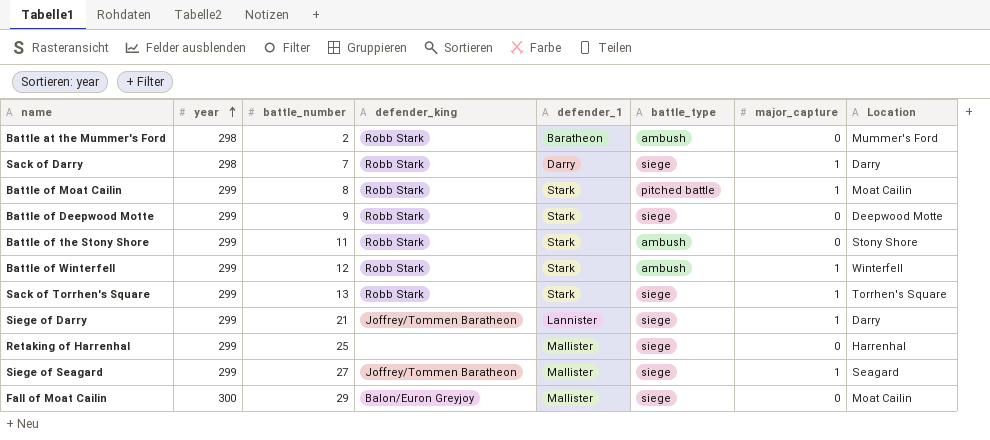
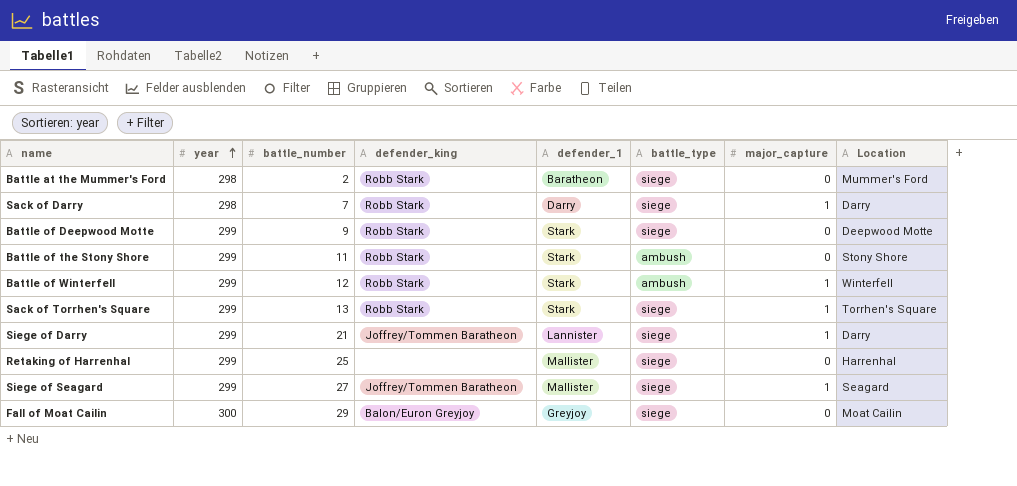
row Battle of Moat Cailin: 299 | 8 | Robb Stark | Stark | pitched battle | 1 | Moat Cailin -> none
Battle at the Mummer's Ford | battle_type: ambush -> siege
Fall of Moat Cailin | defender_1: Mallister -> Greyjoy

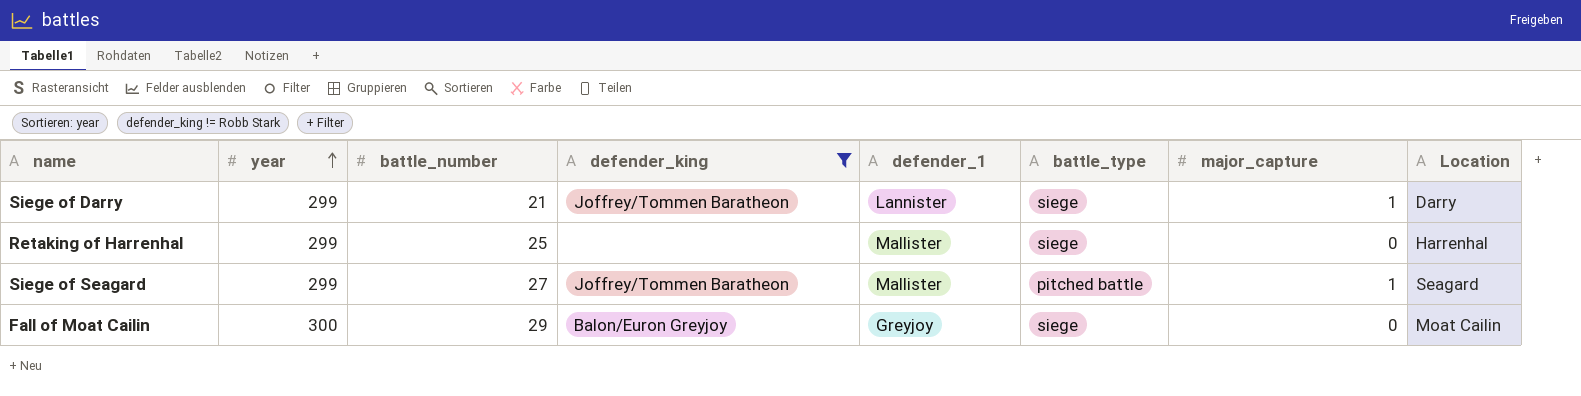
filter: none -> defender_king != Robb Stark
Siege of Seagard | battle_type: siege -> pitched battle

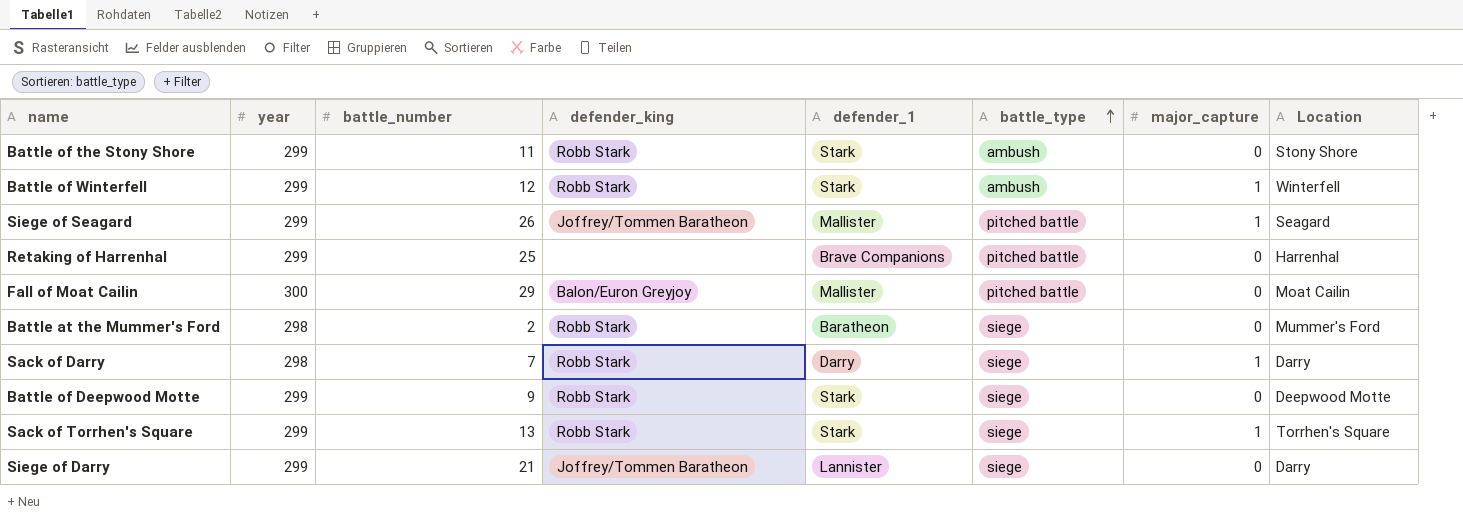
filter: defender_king != Robb Stark -> none
row order: year ascending -> battle_type ascending
Siege of Seagard | battle_number: 27 -> 26
Retaking of Harrenhal | defender_1: Mallister -> Brave Companions
Retaking of Harrenhal | battle_type: siege -> pitched battle
Fall of Moat Cailin | defender_1: Greyjoy -> Mallister
Fall of Moat Cailin | battle_type: siege -> pitched battle
Siege of Darry | major_capture: 1 -> 0

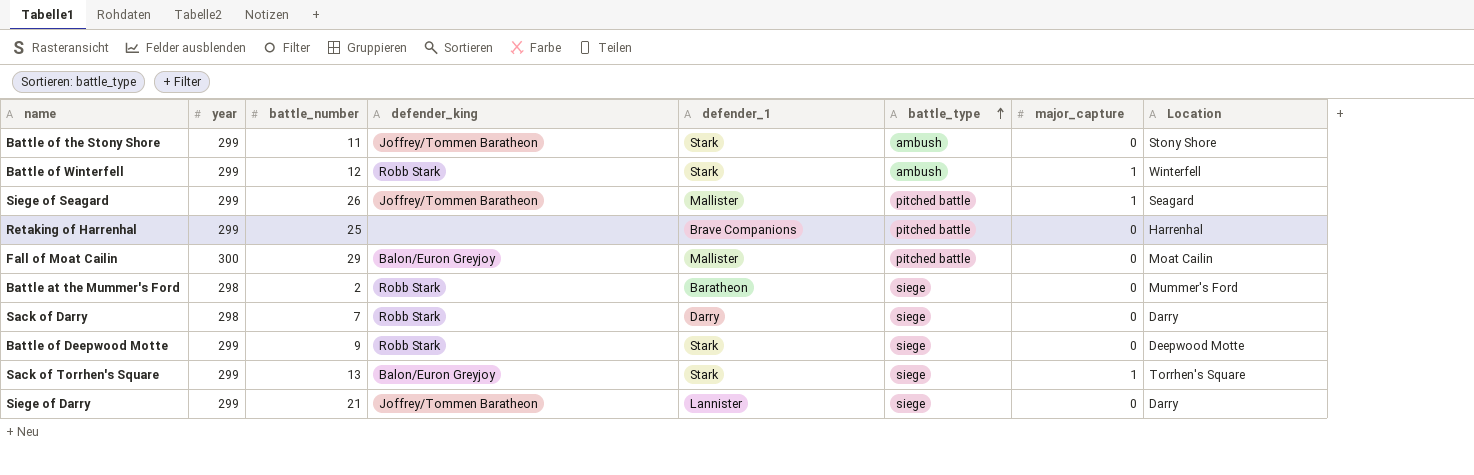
Battle of the Stony Shore | defender_king: Robb Stark -> Joffrey/Tommen Baratheon
Sack of Darry | major_capture: 1 -> 0
Sack of Torrhen's Square | defender_king: Robb Stark -> Balon/Euron Greyjoy

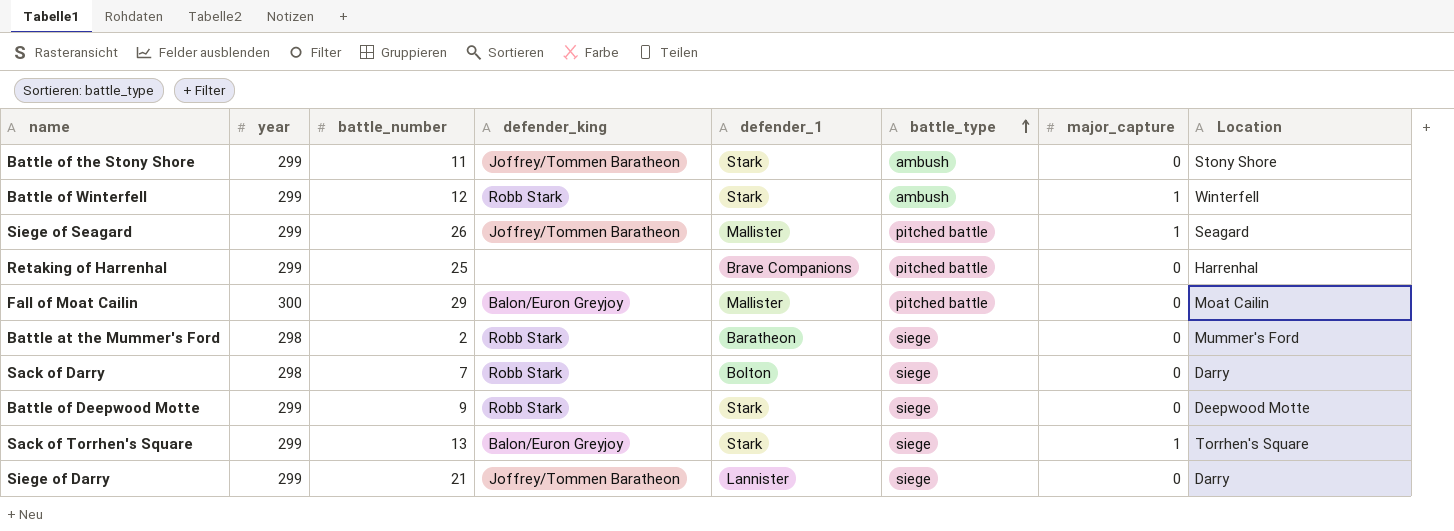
Sack of Darry | defender_1: Darry -> Bolton

